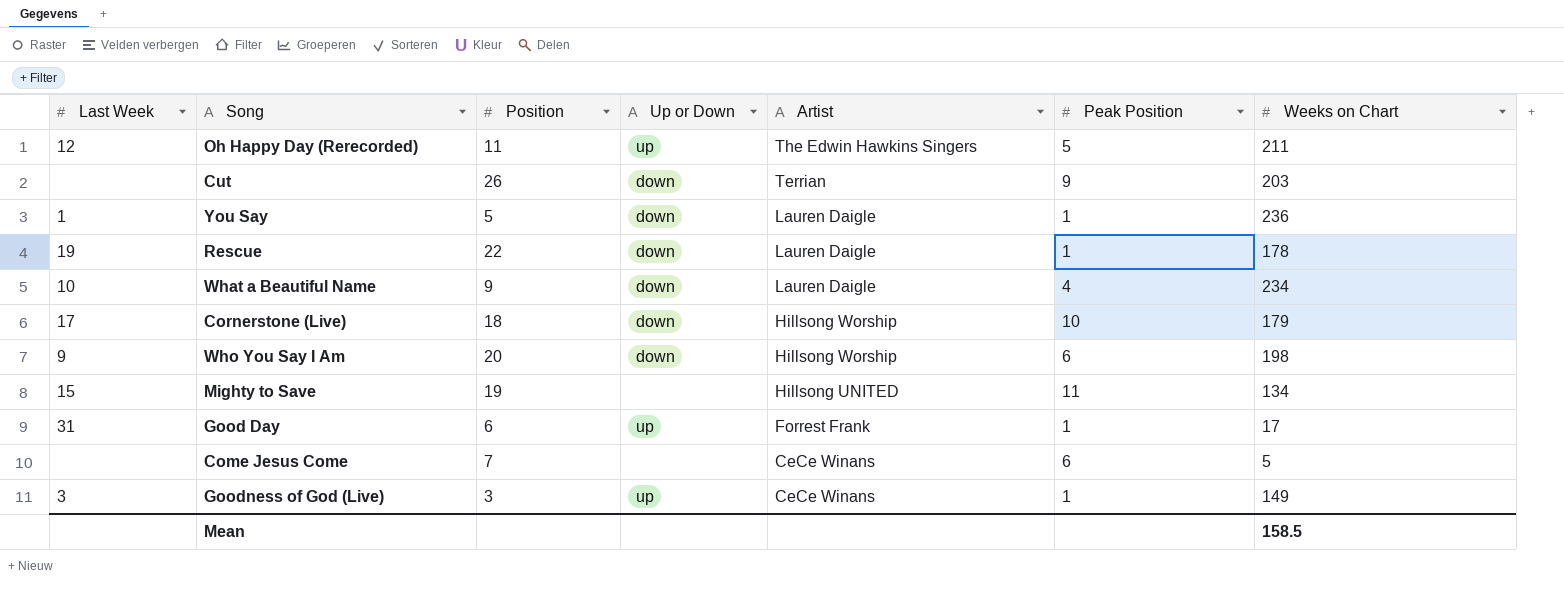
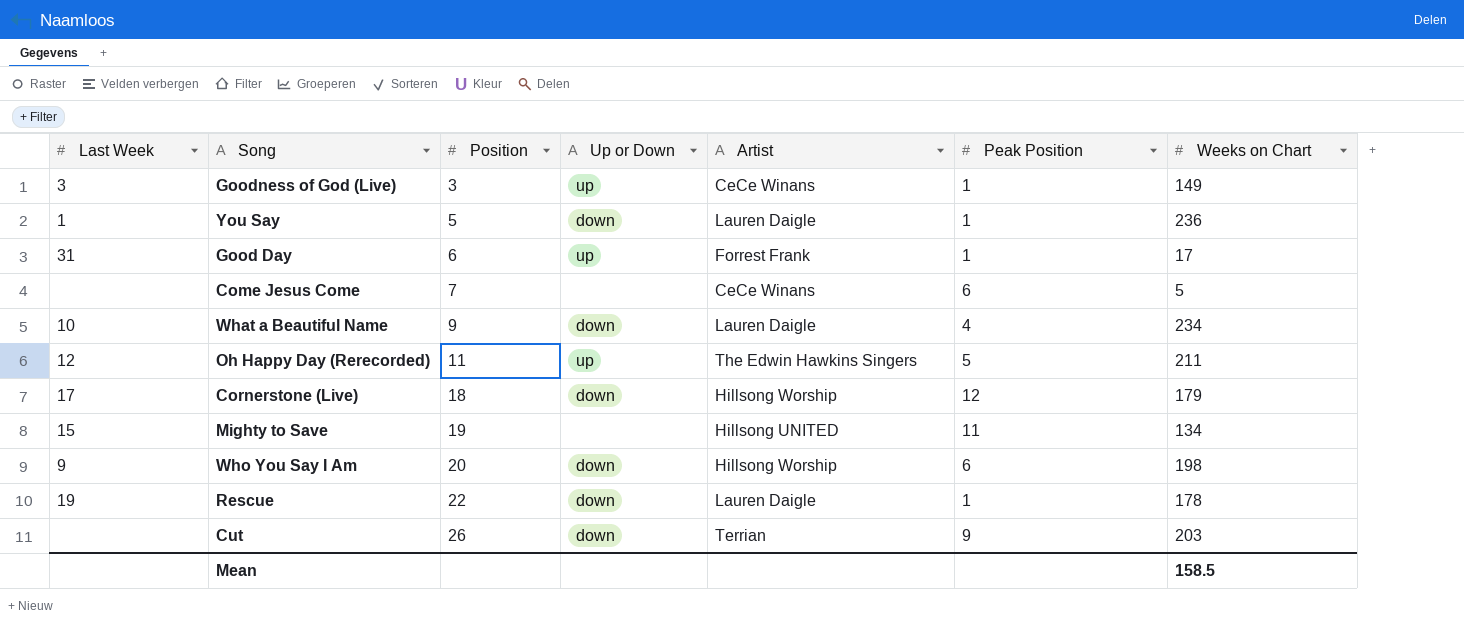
row order: Artist descending -> Position ascending
Cornerstone (Live) | Peak Position: 10 -> 12

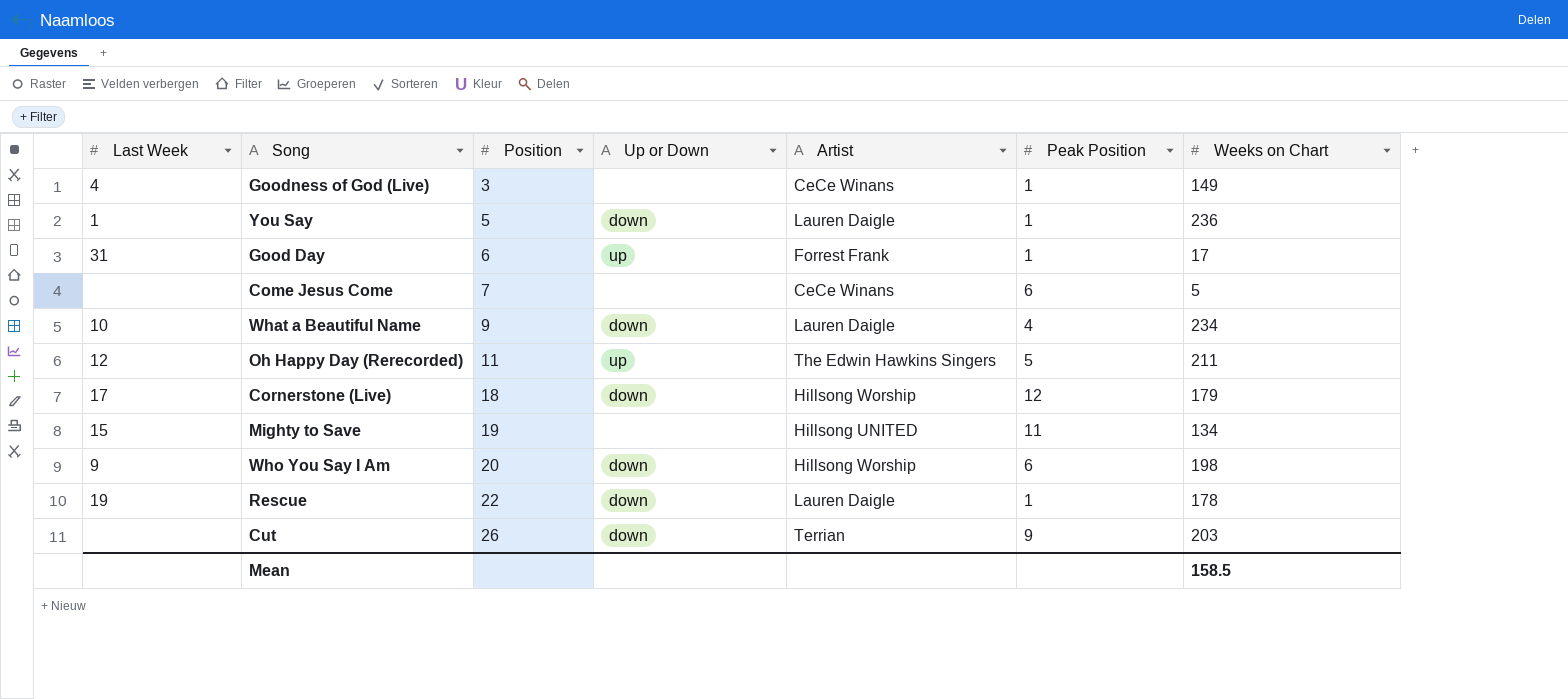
Goodness of God (Live) | Last Week: 3 -> 4
Goodness of God (Live) | Up or Down: up -> none

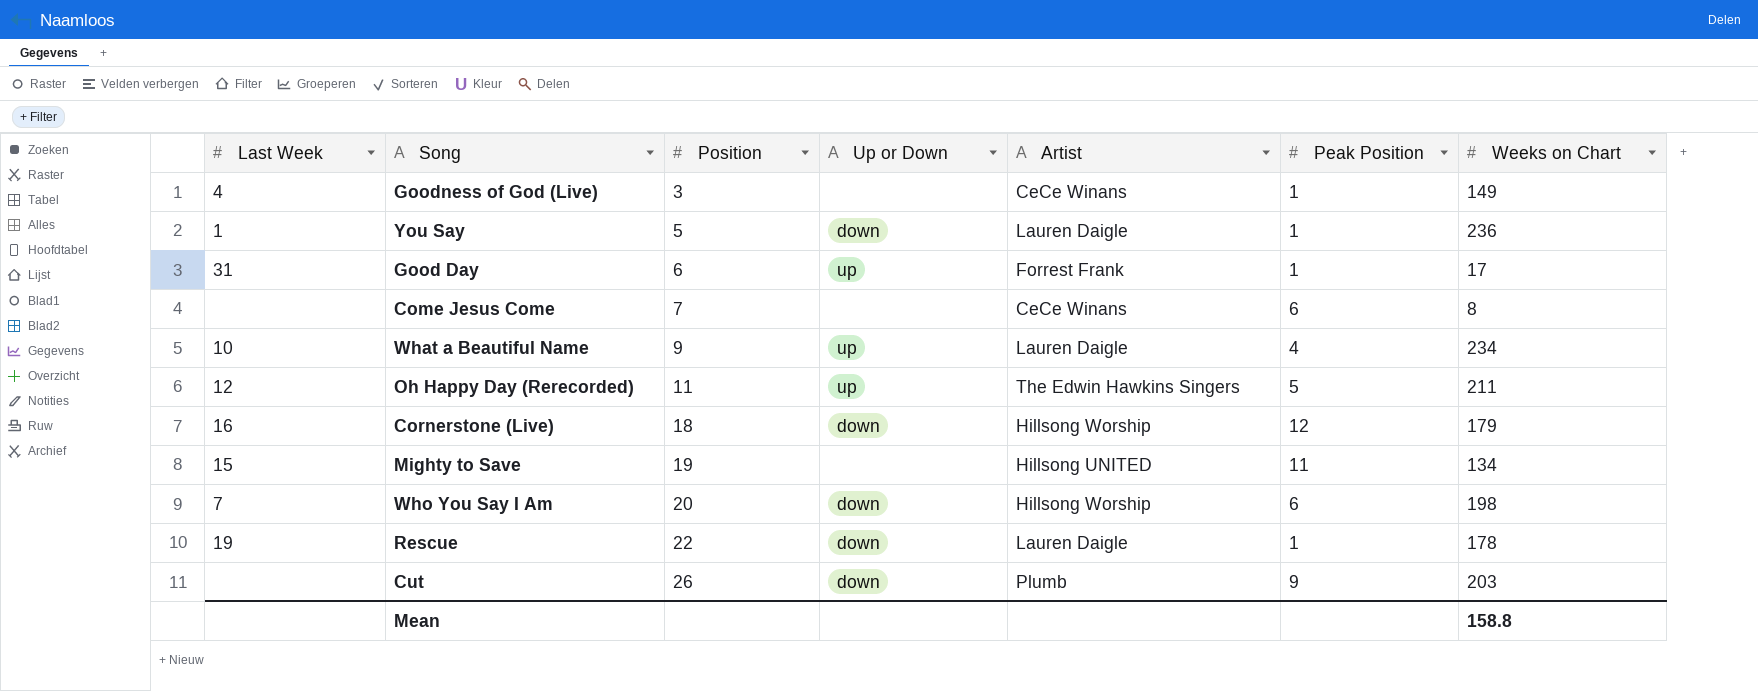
Come Jesus Come | Weeks on Chart: 5 -> 8
What a Beautiful Name | Up or Down: down -> up
Cornerstone (Live) | Last Week: 17 -> 16
Who You Say I Am | Last Week: 9 -> 7
Cut | Artist: Terrian -> Plumb
Mean | Weeks on Chart: 158.5 -> 158.8

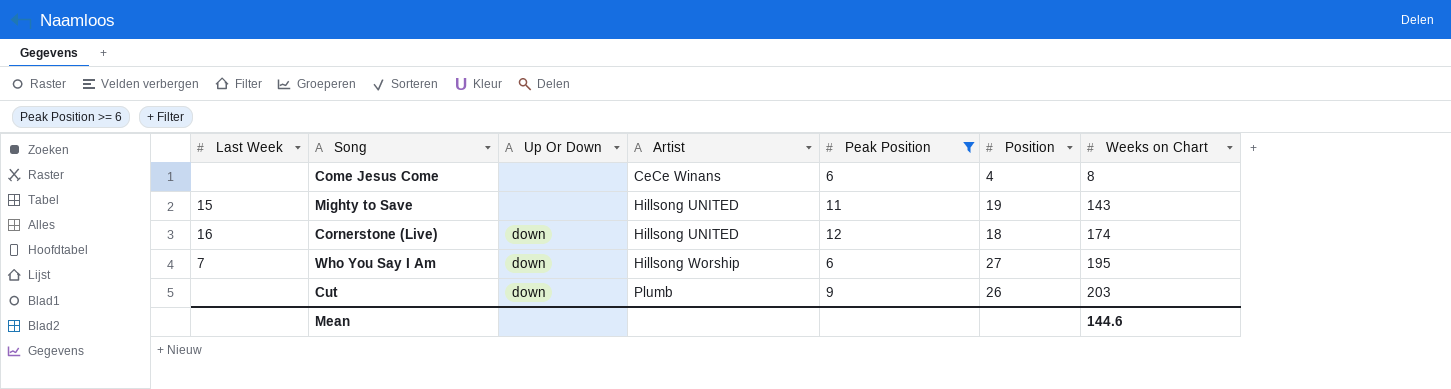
filter: none -> Peak Position >= 6
row order: Position ascending -> Artist ascending
column name: Up or Down -> Up Or Down
column Position | position: 3 -> 6
Come Jesus Come | Position: 7 -> 4
Mighty to Save | Weeks on Chart: 134 -> 143
Cornerstone (Live) | Artist: Hillsong Worship -> Hillsong UNITED
Cornerstone (Live) | Weeks on Chart: 179 -> 174
Who You Say I Am | Position: 20 -> 27
Who You Say I Am | Weeks on Chart: 198 -> 195
Mean | Weeks on Chart: 158.8 -> 144.6

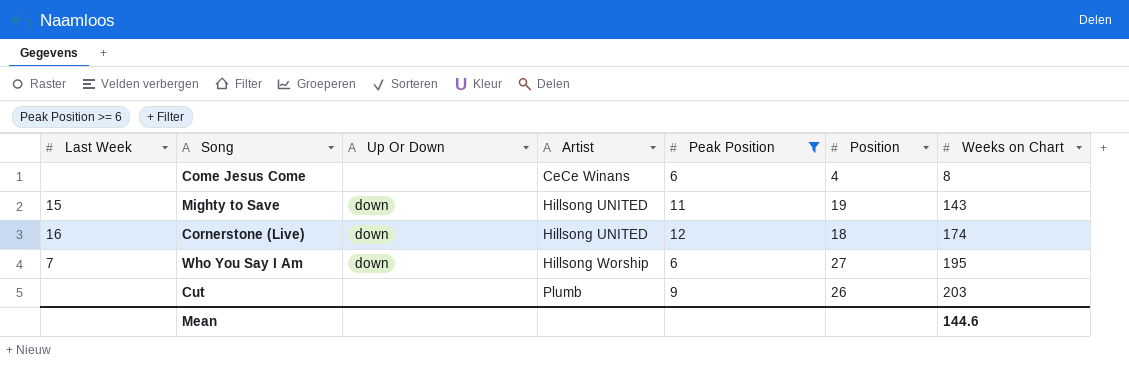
Mighty to Save | Up Or Down: none -> down
Cut | Up Or Down: down -> none

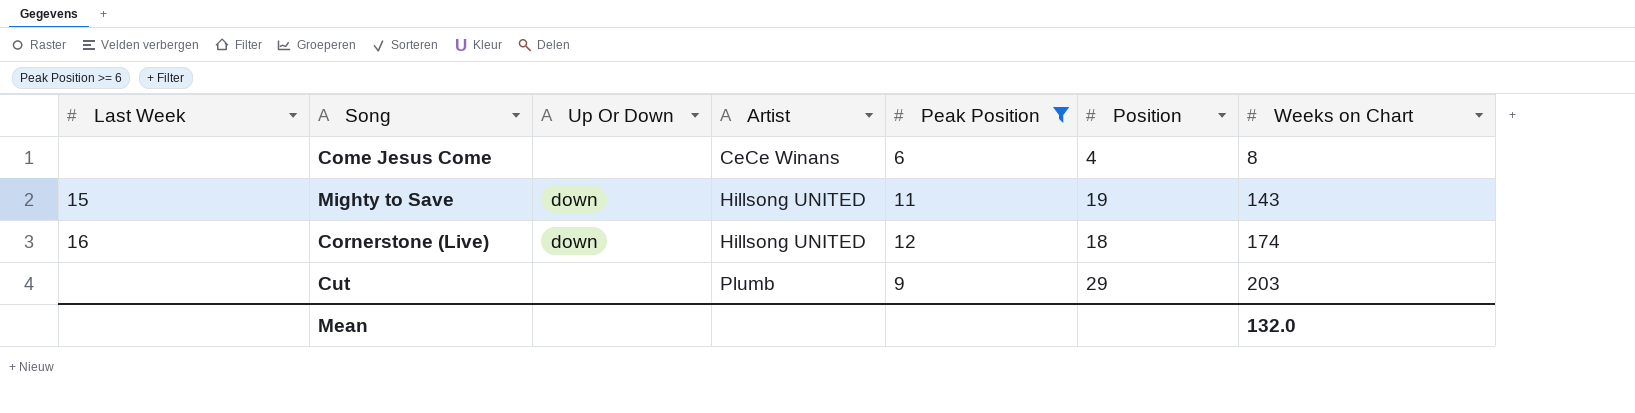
row Who You Say I Am: 7 | down | Hillsong Worship | 6 | 27 | 195 -> none
Cut | Position: 26 -> 29
Mean | Weeks on Chart: 144.6 -> 132.0

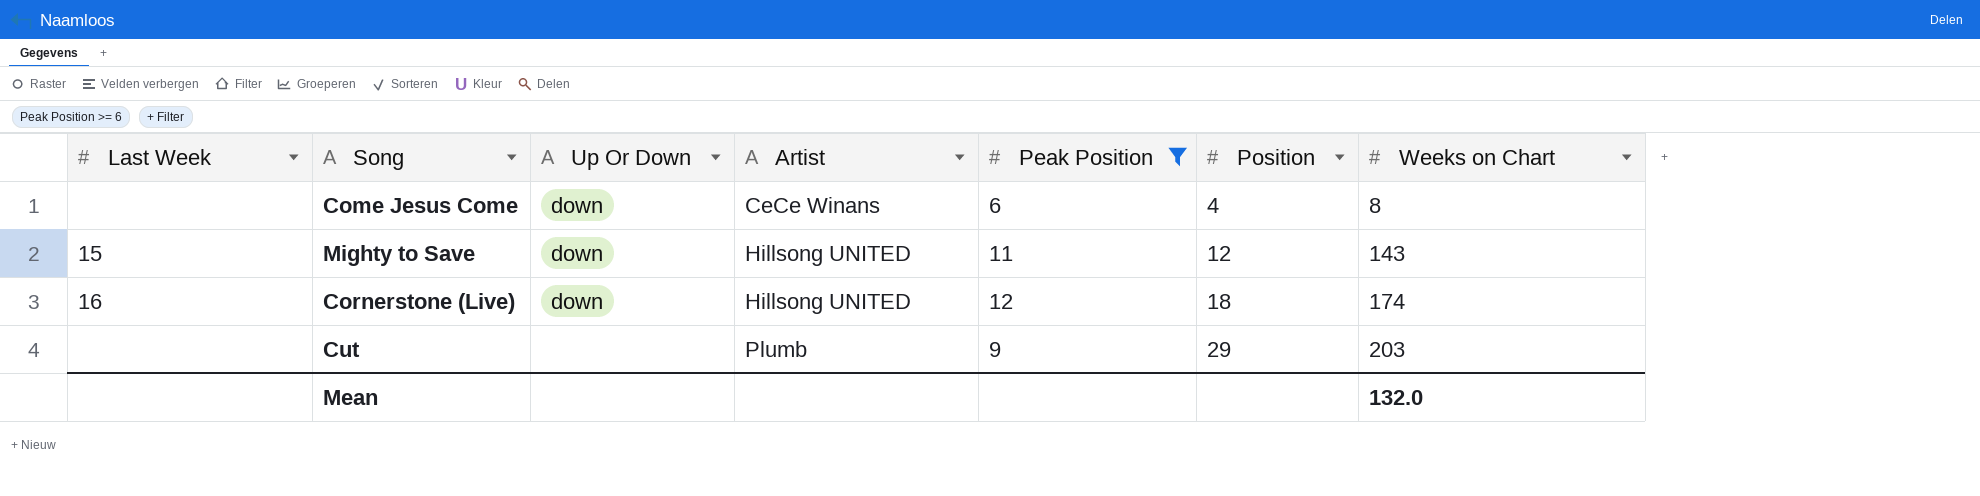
Come Jesus Come | Up Or Down: none -> down
Mighty to Save | Position: 19 -> 12

